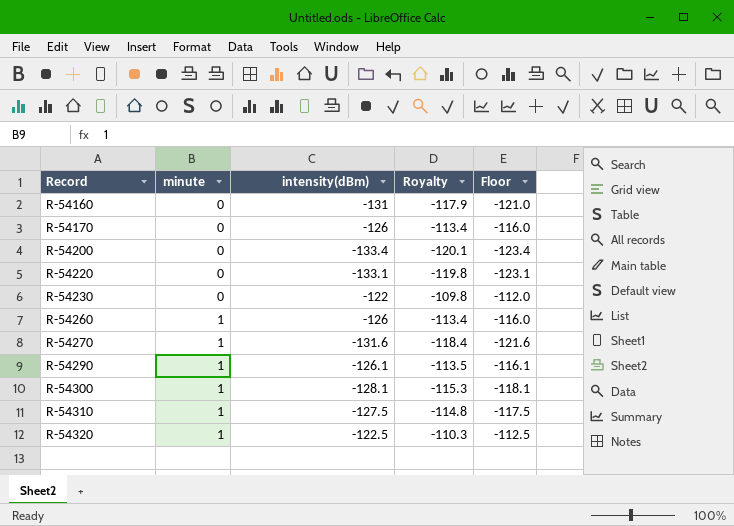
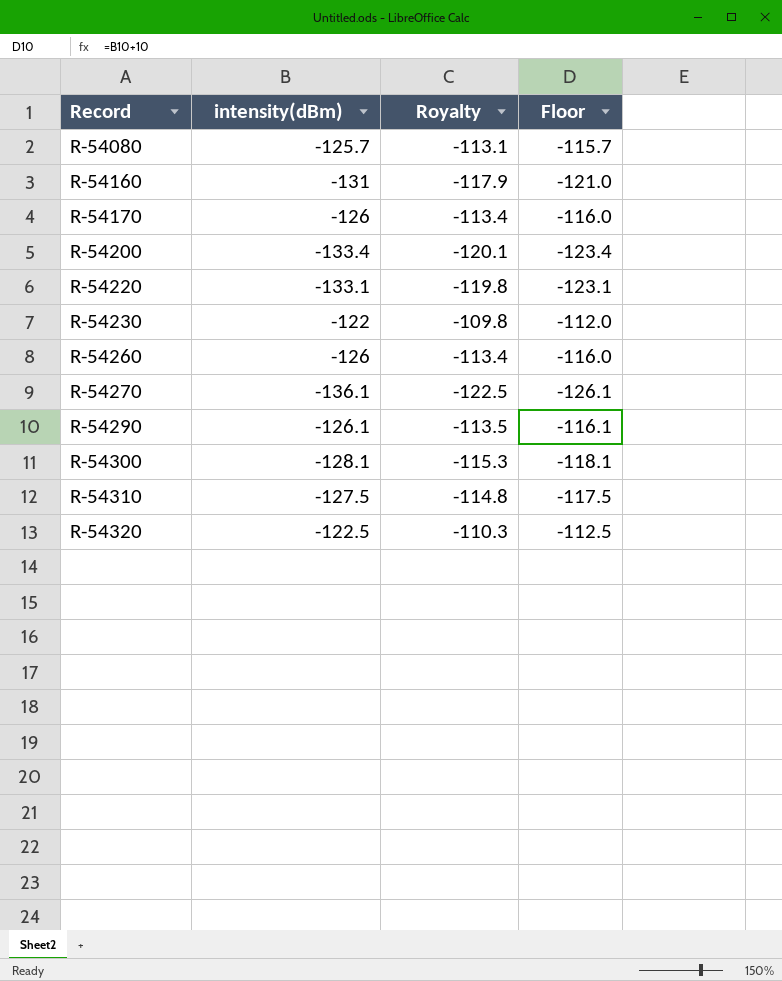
column minute | position: 2 -> none
row R-54080: none -> -125.7 | -113.1 | -115.7
R-54270 | intensity(dBm): -131.6 -> -136.1
R-54270 | Royalty: -118.4 -> -122.5
R-54270 | Floor: -121.6 -> -126.1

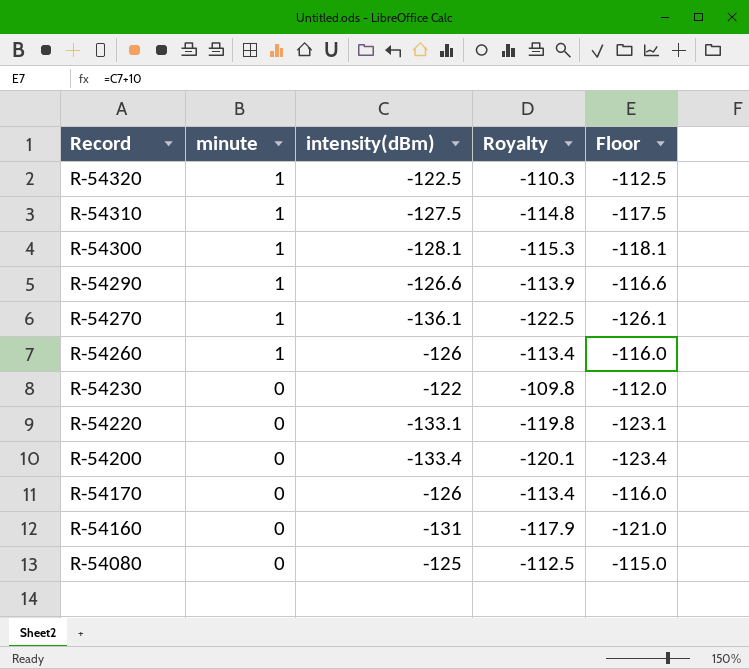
row order: Record ascending -> Record descending
column minute | position: none -> 2
R-54290 | intensity(dBm): -126.1 -> -126.6
R-54290 | Royalty: -113.5 -> -113.9
R-54290 | Floor: -116.1 -> -116.6
R-54080 | intensity(dBm): -125.7 -> -125
R-54080 | Royalty: -113.1 -> -112.5
R-54080 | Floor: -115.7 -> -115.0

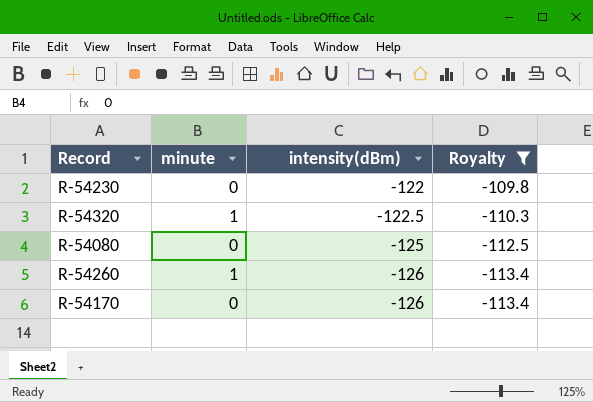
filter: none -> Royalty >= -113.4
row order: Record descending -> intensity(dBm) descending
column Floor | formula: [intensity(dBm)] + 10 -> none

